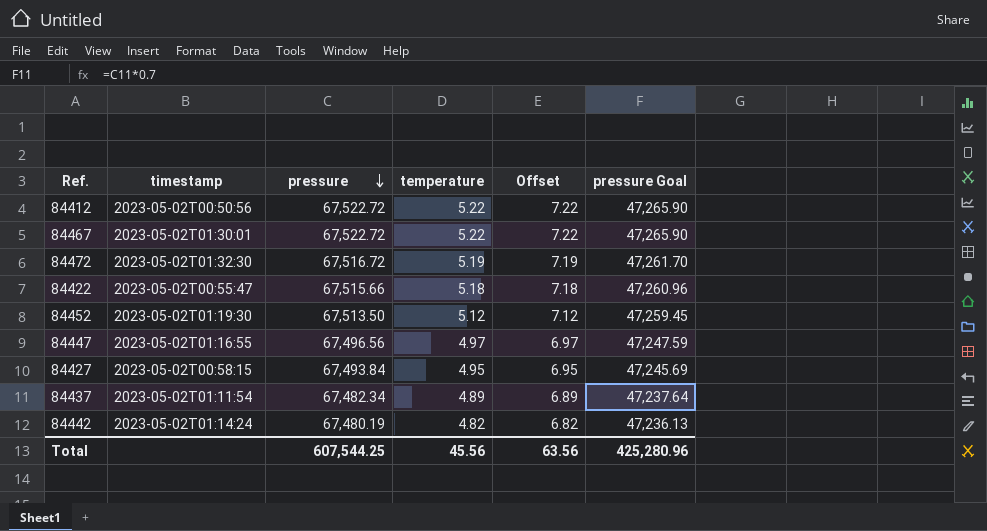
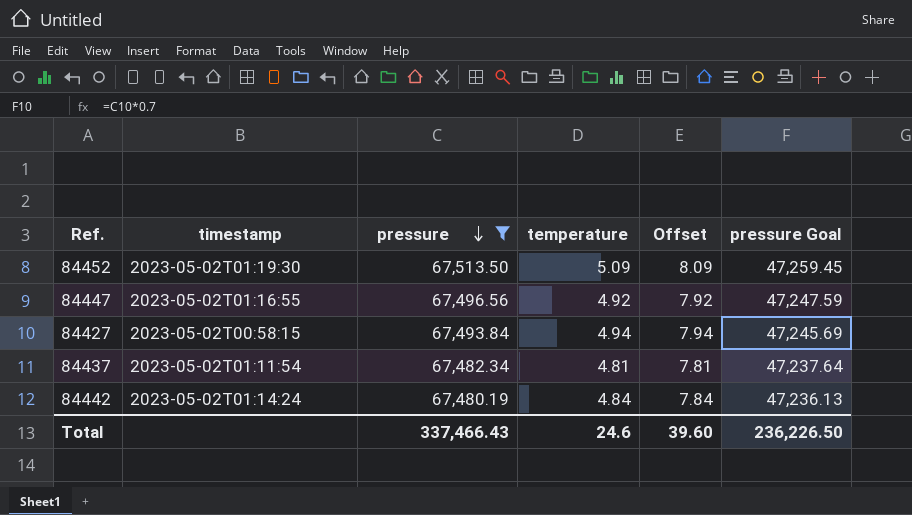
filter: none -> pressure <= 67,513.50
column Offset | formula: [temperature] + 2 -> [temperature] + 3
84452 | temperature: 5.12 -> 5.09
84447 | temperature: 4.97 -> 4.92
84427 | temperature: 4.95 -> 4.94
84437 | temperature: 4.89 -> 4.81
84442 | temperature: 4.82 -> 4.84
Total | pressure: 607,544.25 -> 337,466.43
Total | temperature: 45.56 -> 24.6
Total | Offset: 63.56 -> 39.60
Total | pressure Goal: 425,280.96 -> 236,226.50

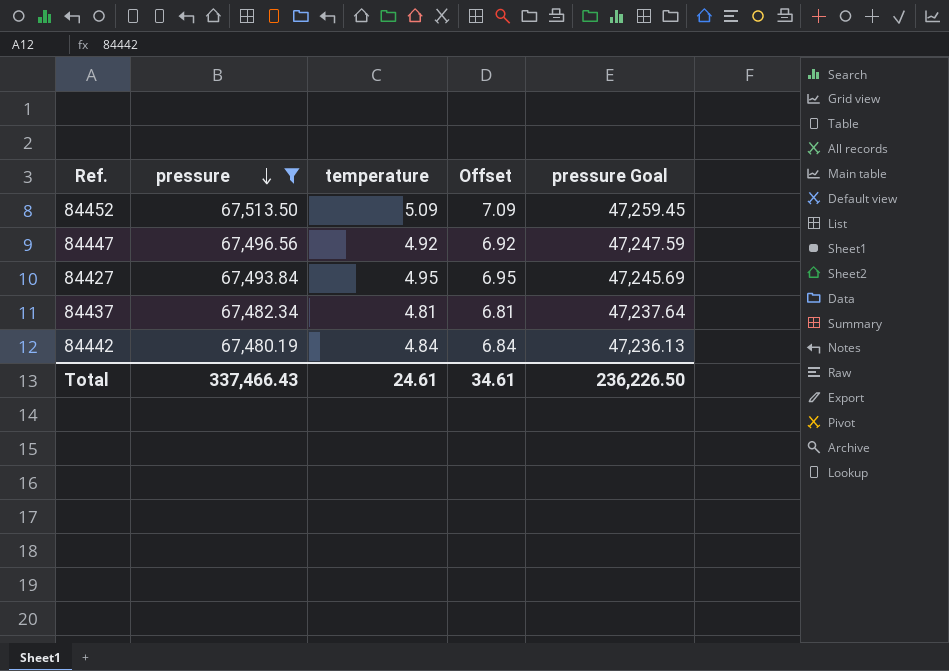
column timestamp | position: 2 -> none
column Offset | formula: [temperature] + 3 -> [temperature] + 2
84427 | temperature: 4.94 -> 4.95
Total | temperature: 24.6 -> 24.61
Total | Offset: 39.60 -> 34.61

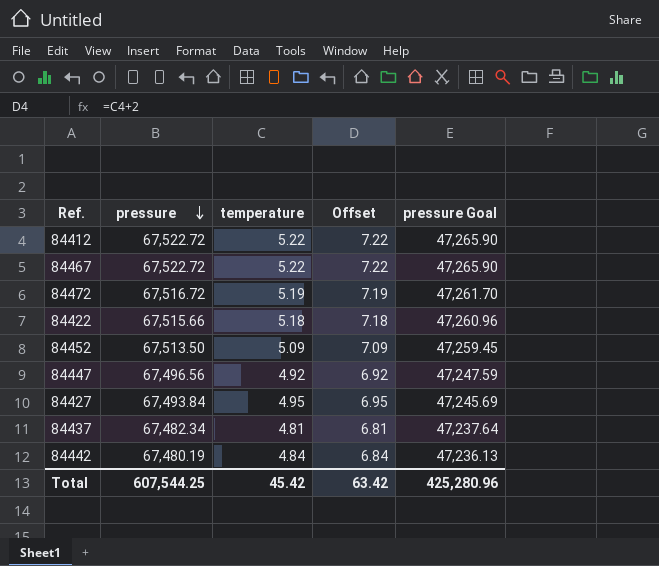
filter: pressure <= 67,513.50 -> none
Total | pressure: 337,466.43 -> 607,544.25
Total | temperature: 24.61 -> 45.42
Total | Offset: 34.61 -> 63.42
Total | pressure Goal: 236,226.50 -> 425,280.96

